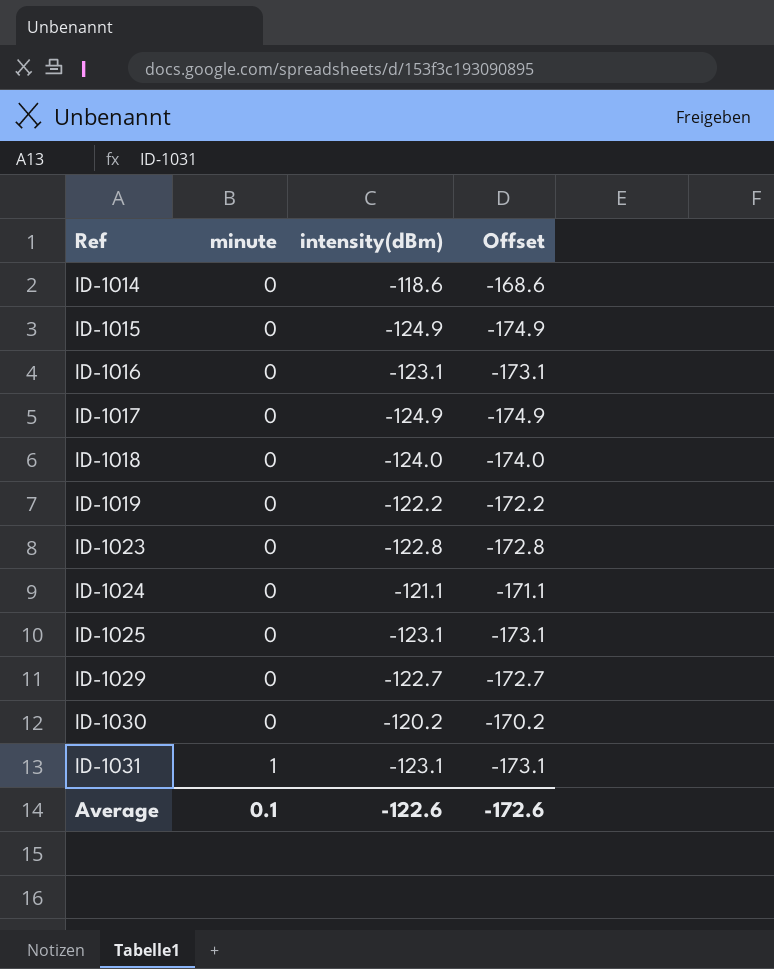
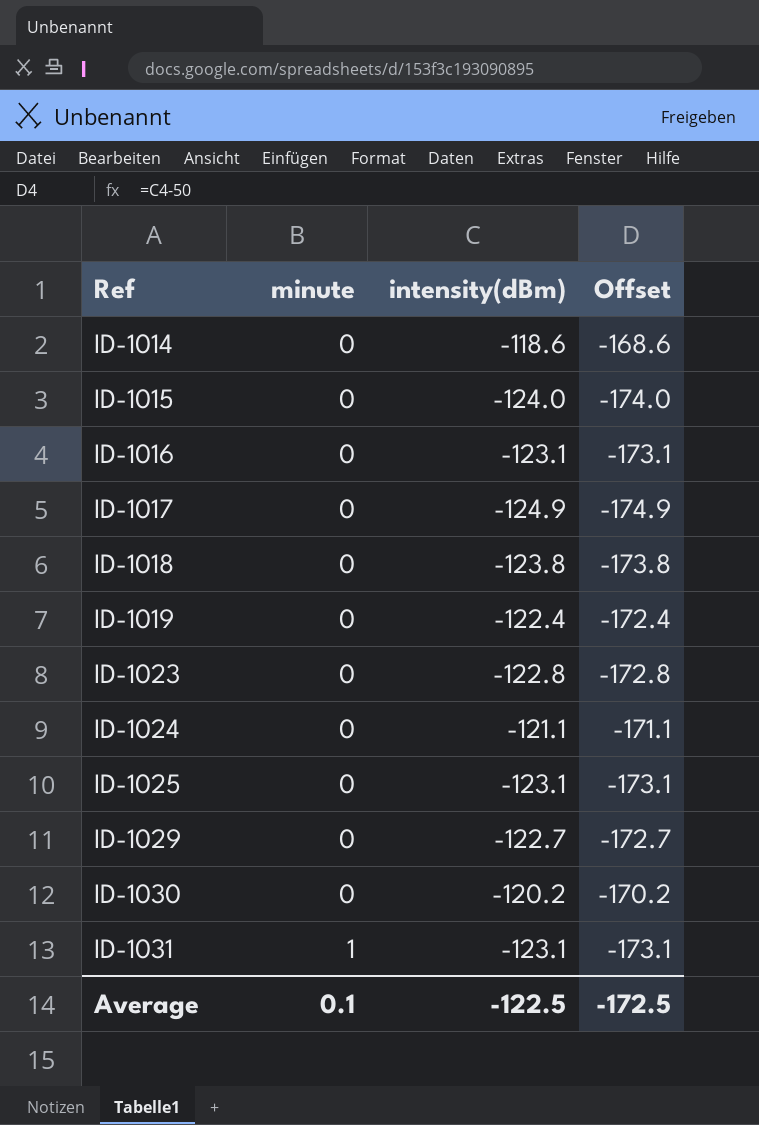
ID-1015 | intensity(dBm): -124.9 -> -124.0
ID-1015 | Offset: -174.9 -> -174.0
ID-1018 | intensity(dBm): -124.0 -> -123.8
ID-1018 | Offset: -174.0 -> -173.8
ID-1019 | intensity(dBm): -122.2 -> -122.4
ID-1019 | Offset: -172.2 -> -172.4
Average | intensity(dBm): -122.6 -> -122.5
Average | Offset: -172.6 -> -172.5

